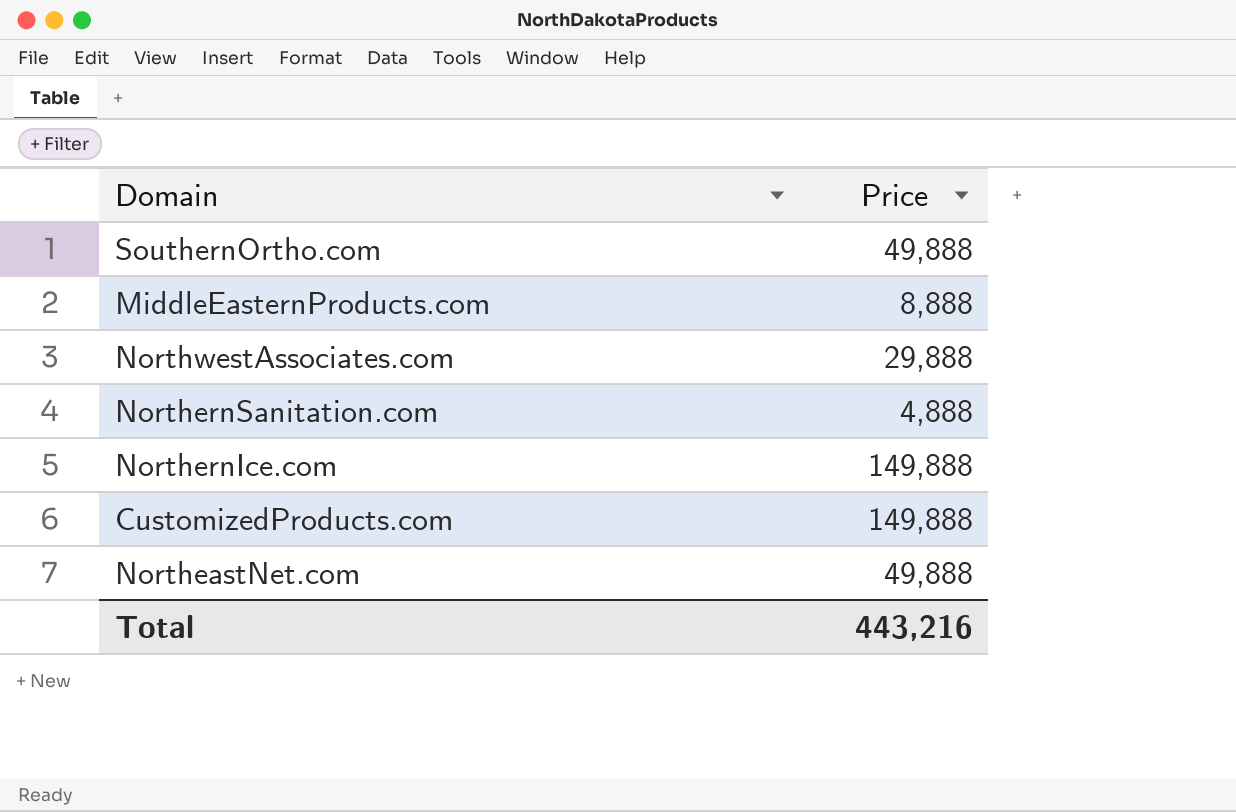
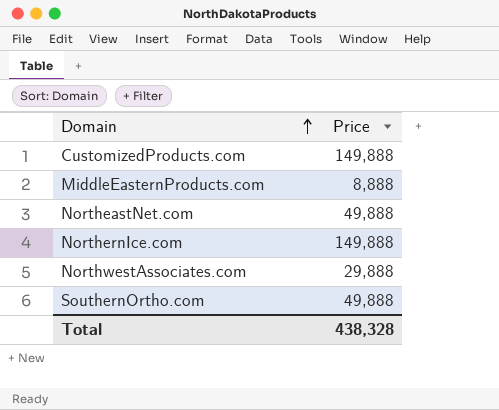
row order: none -> Domain ascending
row NorthernSanitation.com: 4,888 -> none
Total | Price: 443,216 -> 438,328

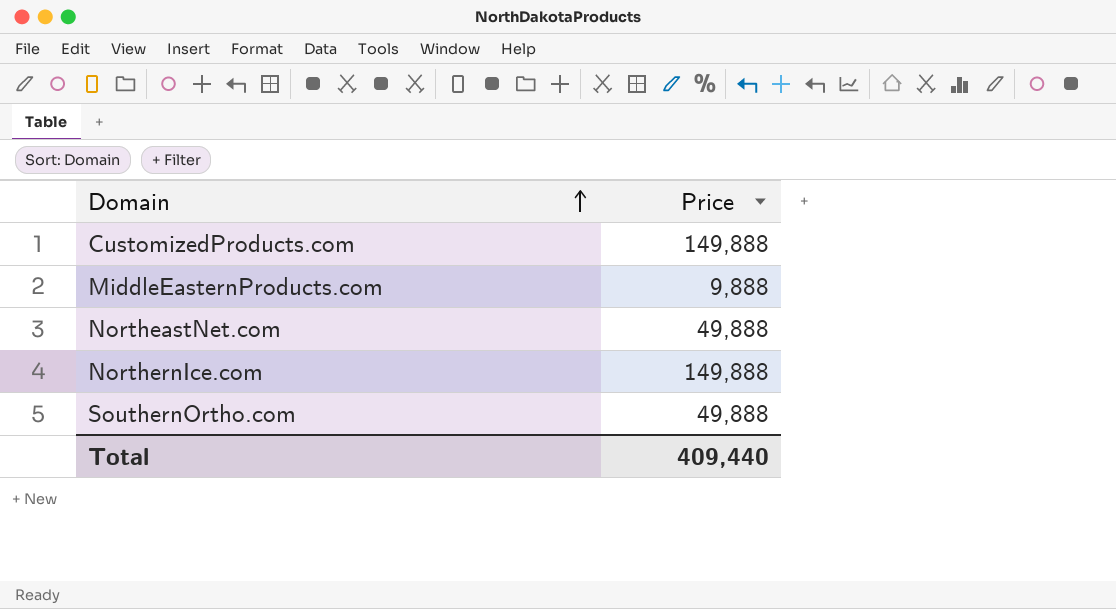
row NorthwestAssociates.com: 29,888 -> none
MiddleEasternProducts.com | Price: 8,888 -> 9,888
Total | Price: 438,328 -> 409,440

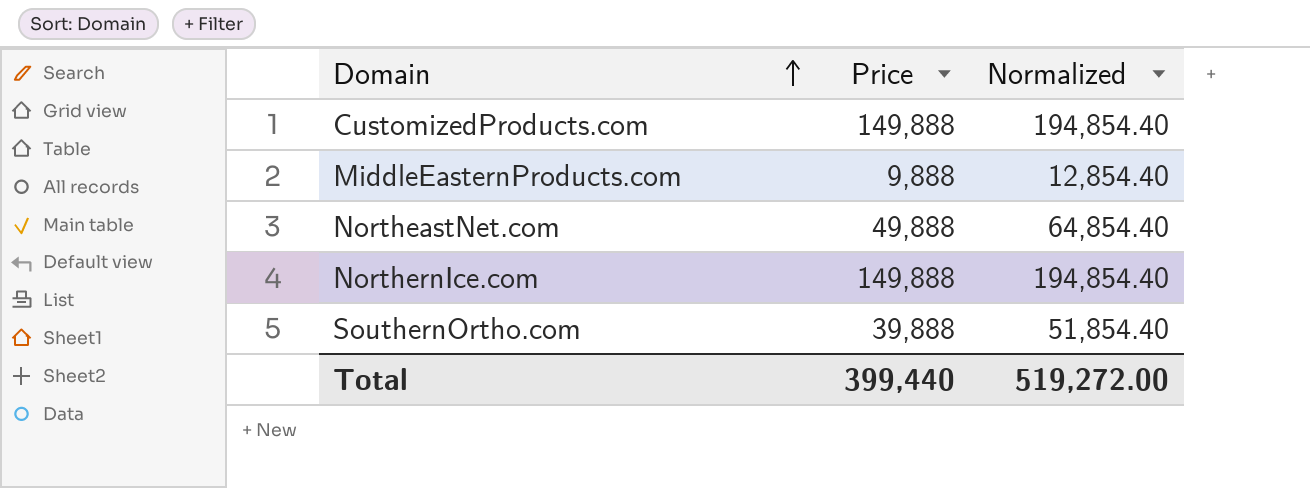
column Normalized | formula: none -> [Price] * 1.3
SouthernOrtho.com | Price: 49,888 -> 39,888
Total | Price: 409,440 -> 399,440

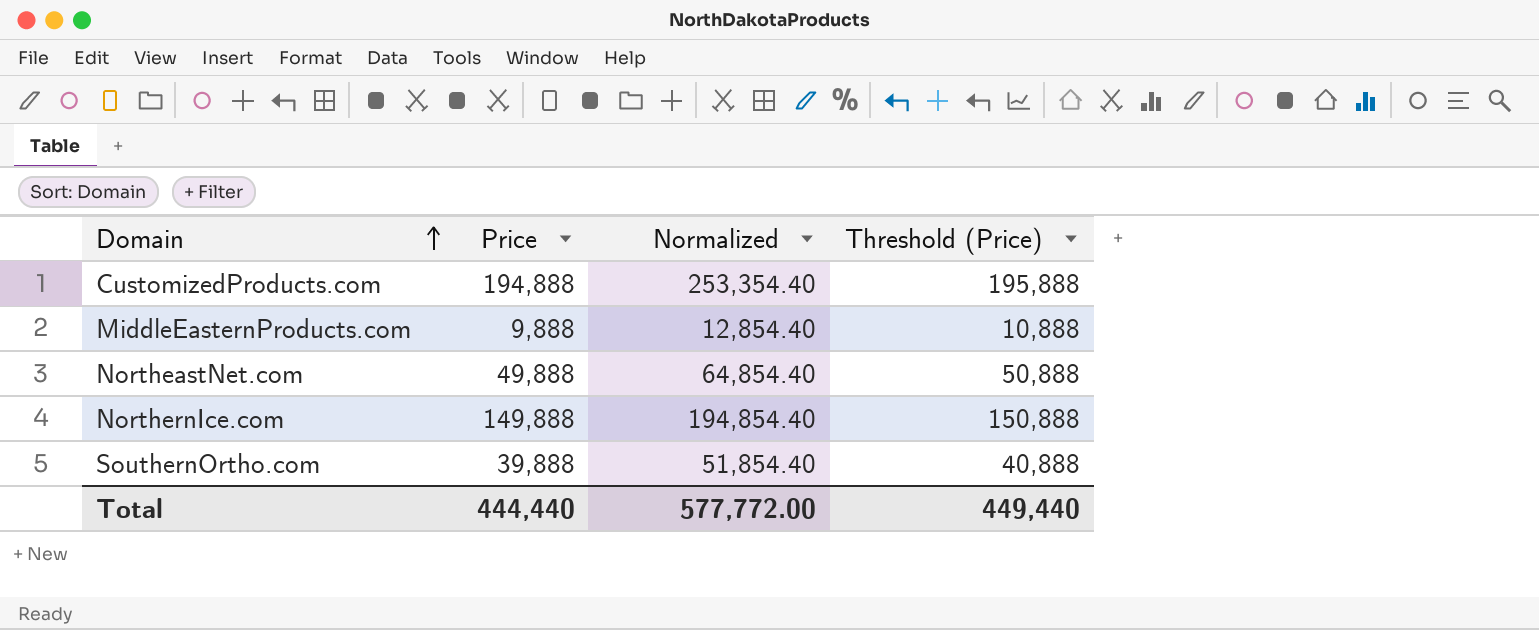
column Threshold (Price) | formula: none -> [Price] + 1000
CustomizedProducts.com | Price: 149,888 -> 194,888
CustomizedProducts.com | Normalized: 194,854.40 -> 253,354.40
Total | Price: 399,440 -> 444,440
Total | Normalized: 519,272.00 -> 577,772.00

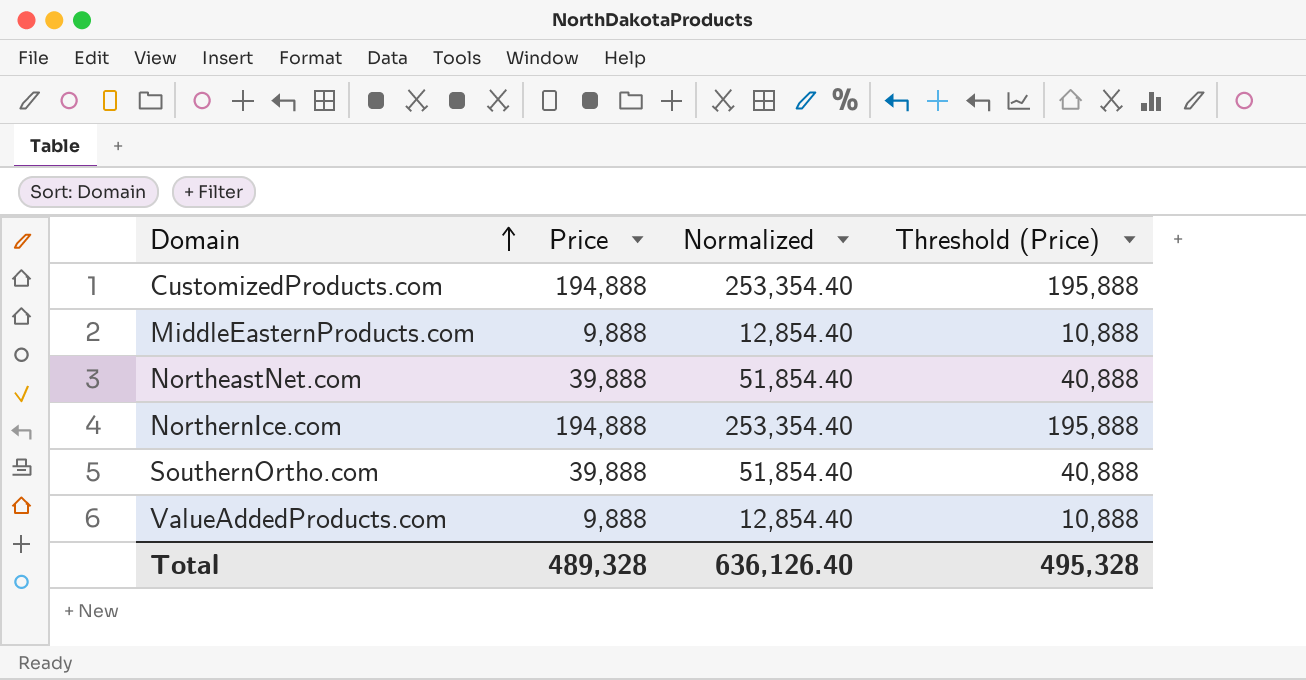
NortheastNet.com | Price: 49,888 -> 39,888
NortheastNet.com | Normalized: 64,854.40 -> 51,854.40
NortheastNet.com | Threshold (Price): 50,888 -> 40,888
NorthernIce.com | Price: 149,888 -> 194,888
NorthernIce.com | Normalized: 194,854.40 -> 253,354.40
NorthernIce.com | Threshold (Price): 150,888 -> 195,888
row ValueAddedProducts.com: none -> 9,888 | 12,854.40 | 10,888
Total | Price: 444,440 -> 489,328
Total | Normalized: 577,772.00 -> 636,126.40
Total | Threshold (Price): 449,440 -> 495,328

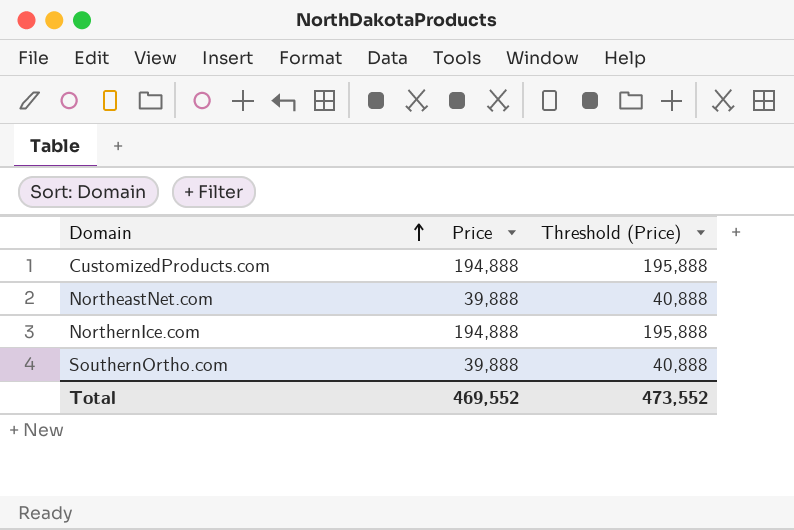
column Normalized | formula: [Price] * 1.3 -> none
row MiddleEasternProducts.com: 9,888 | 12,854.40 | 10,888 -> none
row ValueAddedProducts.com: 9,888 | 12,854.40 | 10,888 -> none
Total | Price: 489,328 -> 469,552
Total | Threshold (Price): 495,328 -> 473,552

